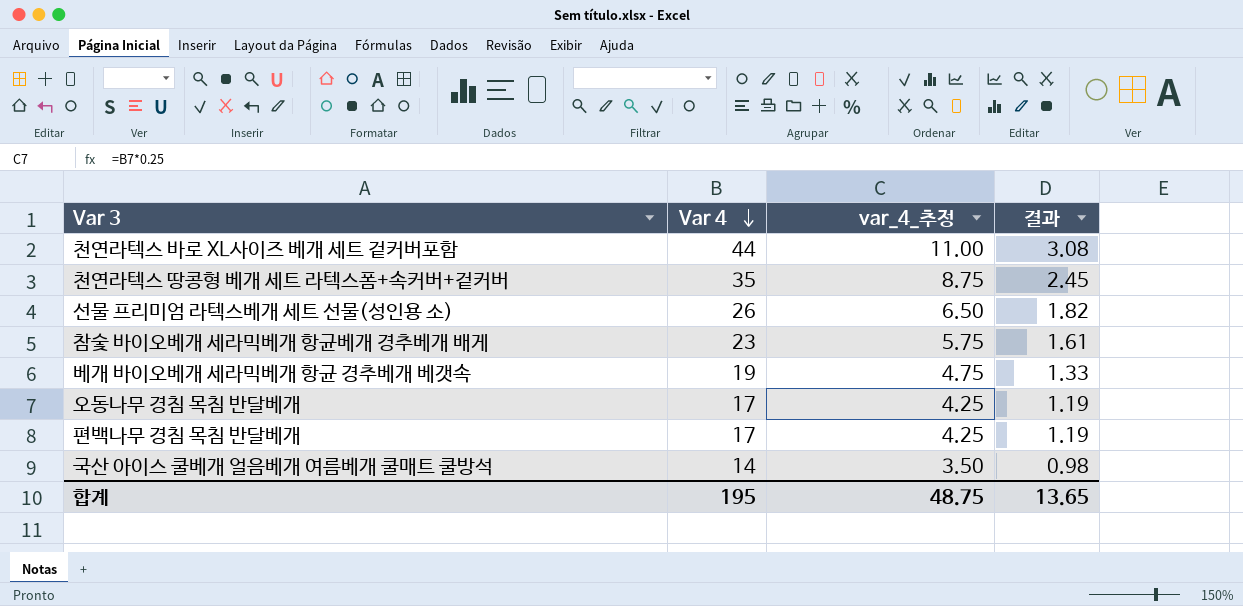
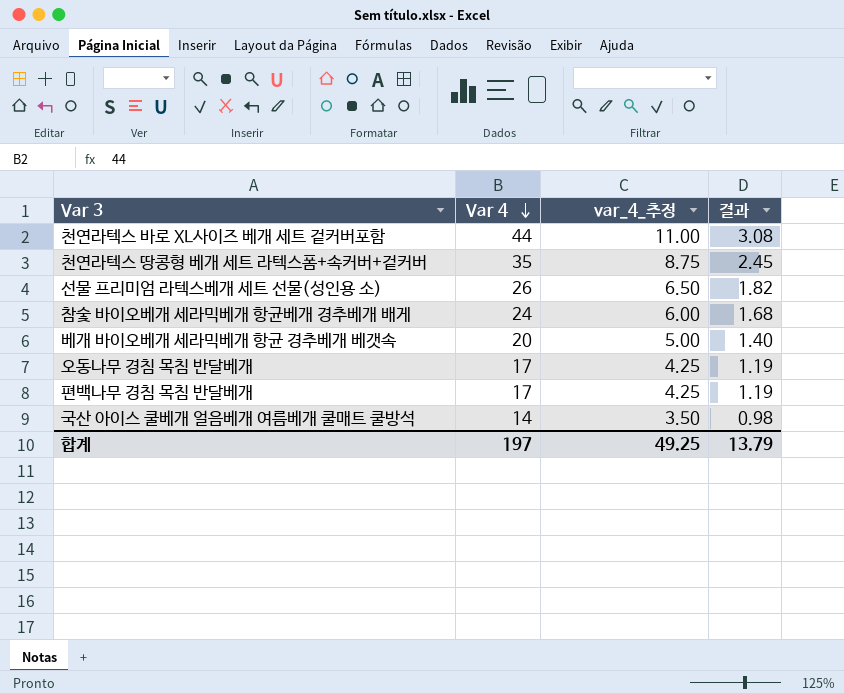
참숯 바이오베개 세라믹베개 항균베개 경추베개 배게 | Var 4: 23 -> 24
참숯 바이오베개 세라믹베개 항균베개 경추베개 배게 | var_4_추정: 5.75 -> 6.00
참숯 바이오베개 세라믹베개 항균베개 경추베개 배게 | 결과: 1.61 -> 1.68
베개 바이오베개 세라믹베개 항균 경추베개 베갯속 | Var 4: 19 -> 20
베개 바이오베개 세라믹베개 항균 경추베개 베갯속 | var_4_추정: 4.75 -> 5.00
베개 바이오베개 세라믹베개 항균 경추베개 베갯속 | 결과: 1.33 -> 1.40
합계 | Var 4: 195 -> 197
합계 | var_4_추정: 48.75 -> 49.25
합계 | 결과: 13.65 -> 13.79

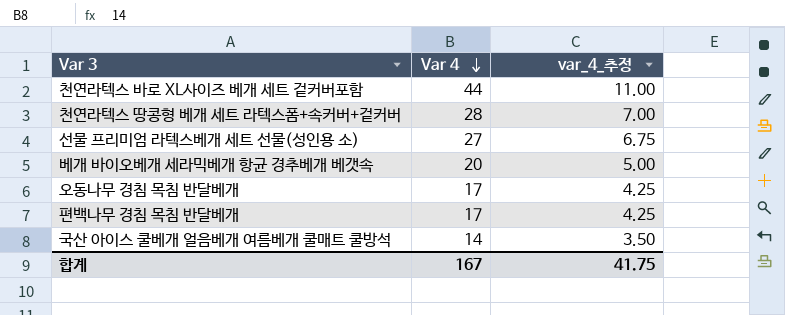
column 결과 | formula: [Var 4] * 0.07 -> none
row 참숯 바이오베개 세라믹베개 항균베개 경추베개 배게: 24 | 6.00 | 1.68 -> none
천연라텍스 땅콩형 베개 세트 라텍스폼+속커버+겉커버 | Var 4: 35 -> 28
천연라텍스 땅콩형 베개 세트 라텍스폼+속커버+겉커버 | var_4_추정: 8.75 -> 7.00
선물 프리미엄 라텍스베개 세트 선물(성인용 소) | Var 4: 26 -> 27
선물 프리미엄 라텍스베개 세트 선물(성인용 소) | var_4_추정: 6.50 -> 6.75
합계 | Var 4: 197 -> 167
합계 | var_4_추정: 49.25 -> 41.75

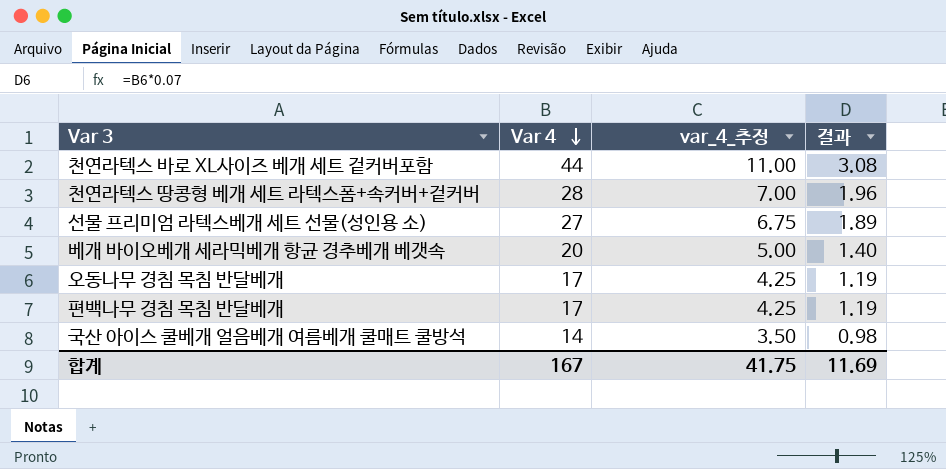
column 결과 | formula: none -> [Var 4] * 0.07

